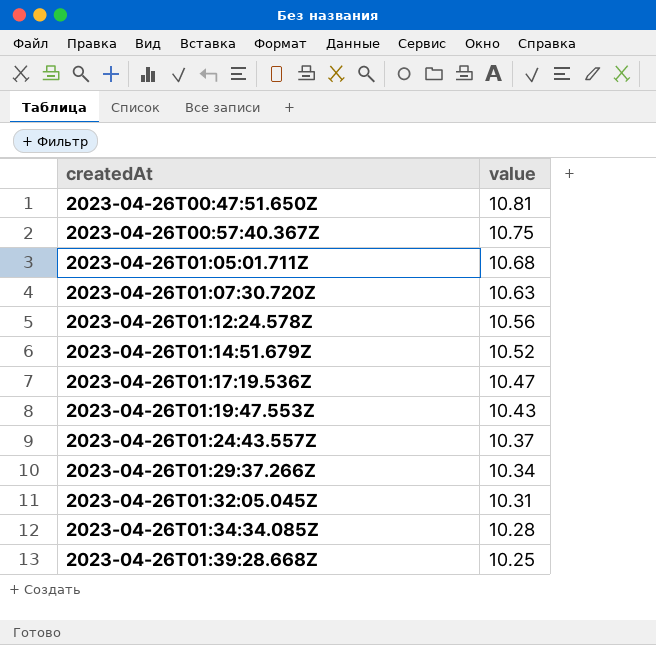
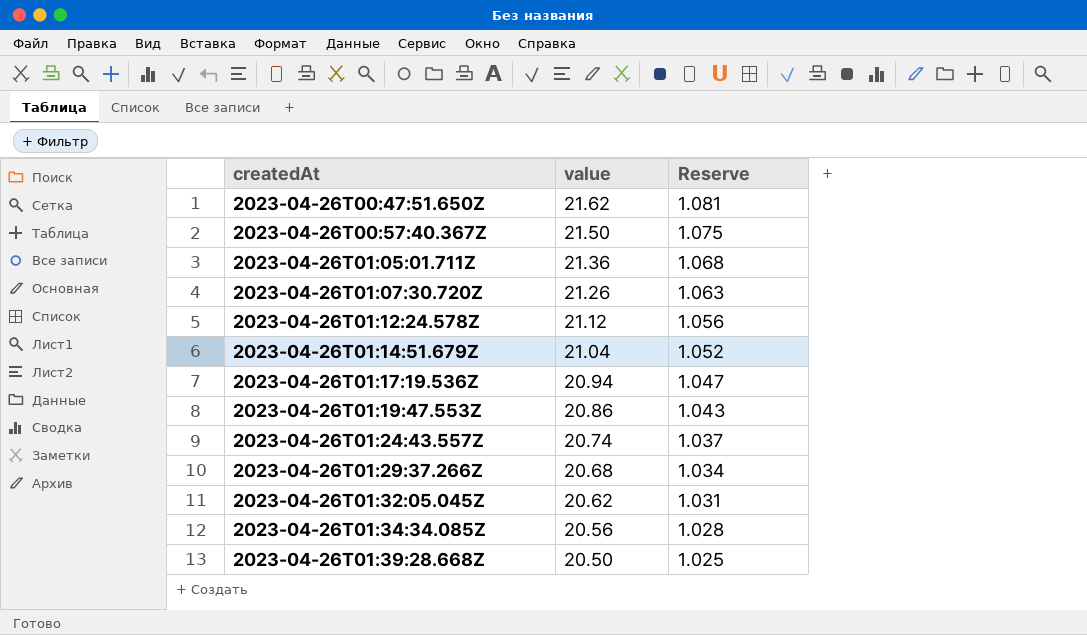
column Reserve | formula: none -> [value] * 0.05
2023-04-26T00:47:51.650Z | value: 10.81 -> 21.62
2023-04-26T00:57:40.367Z | value: 10.75 -> 21.50
2023-04-26T01:05:01.711Z | value: 10.68 -> 21.36
2023-04-26T01:07:30.720Z | value: 10.63 -> 21.26
2023-04-26T01:12:24.578Z | value: 10.56 -> 21.12
2023-04-26T01:14:51.679Z | value: 10.52 -> 21.04
2023-04-26T01:17:19.536Z | value: 10.47 -> 20.94
2023-04-26T01:19:47.553Z | value: 10.43 -> 20.86
2023-04-26T01:24:43.557Z | value: 10.37 -> 20.74
2023-04-26T01:29:37.266Z | value: 10.34 -> 20.68
2023-04-26T01:32:05.045Z | value: 10.31 -> 20.62
2023-04-26T01:34:34.085Z | value: 10.28 -> 20.56
2023-04-26T01:39:28.668Z | value: 10.25 -> 20.50

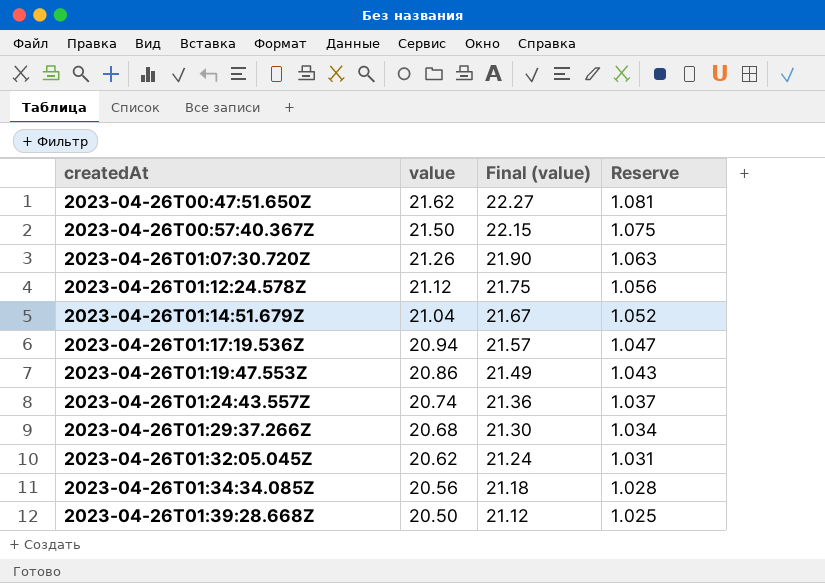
column Final (value) | formula: none -> [value] * 1.03
row 2023-04-26T01:05:01.711Z: 21.36 | 1.068 -> none

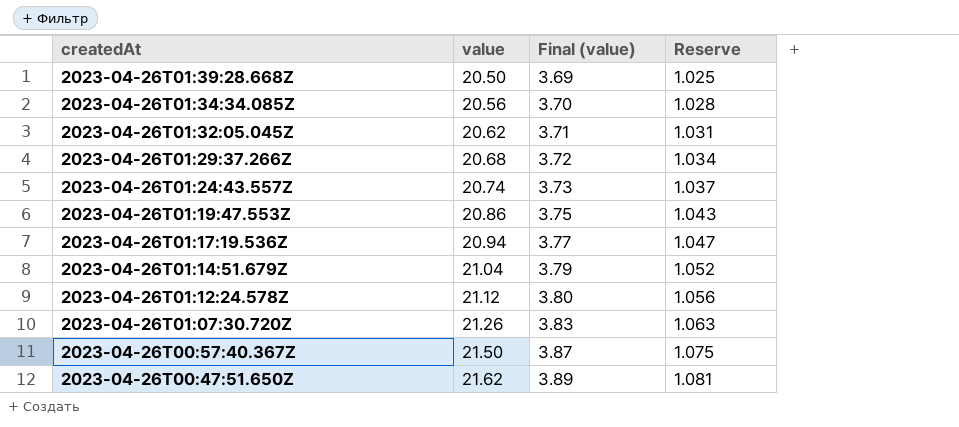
row order: createdAt ascending -> createdAt descending
column Final (value) | formula: [value] * 1.03 -> [value] * 0.18

